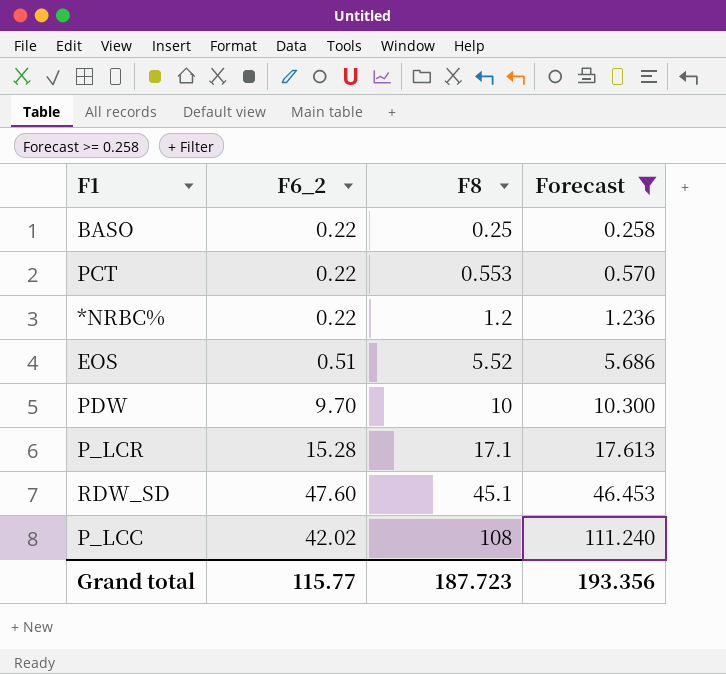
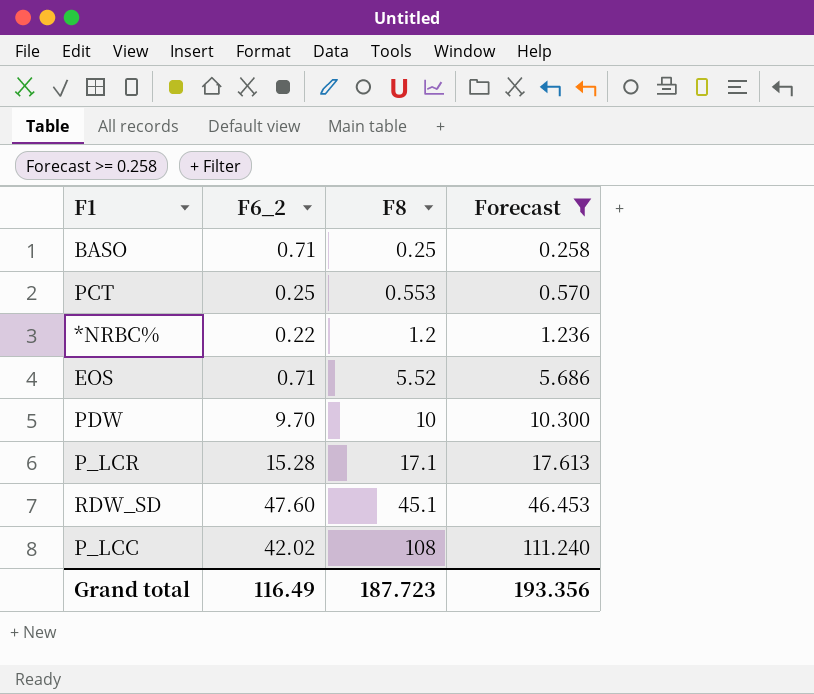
BASO | F6_2: 0.22 -> 0.71
PCT | F6_2: 0.22 -> 0.25
EOS | F6_2: 0.51 -> 0.71
Grand total | F6_2: 115.77 -> 116.49

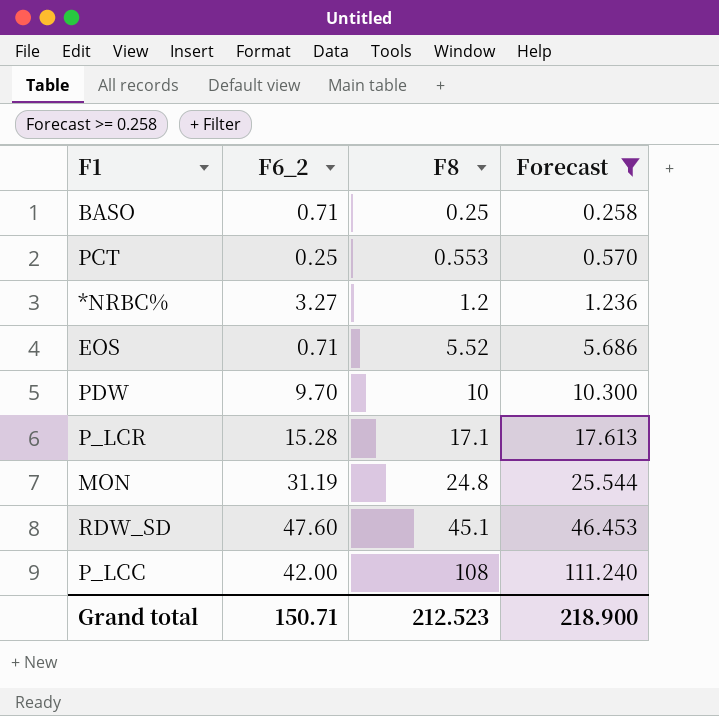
*NRBC% | F6_2: 0.22 -> 3.27
row MON: none -> 31.19 | 24.8 | 25.544
P_LCC | F6_2: 42.02 -> 42.00
Grand total | F6_2: 116.49 -> 150.71
Grand total | F8: 187.723 -> 212.523
Grand total | Forecast: 193.356 -> 218.900

